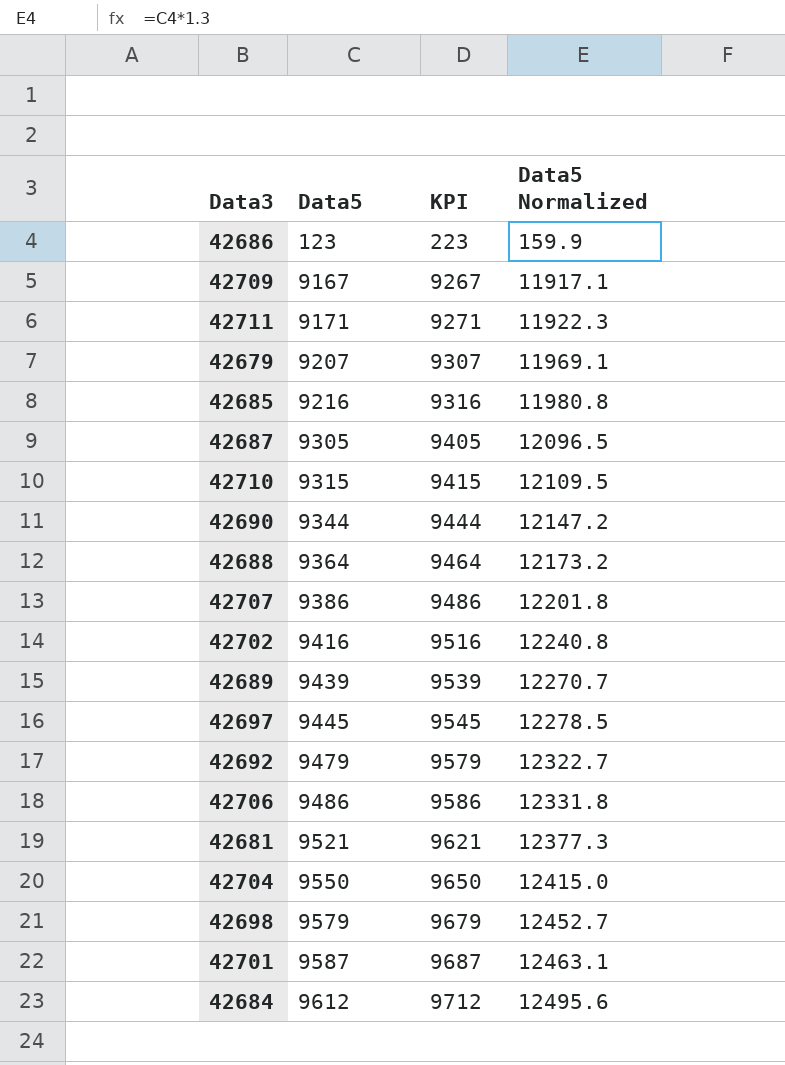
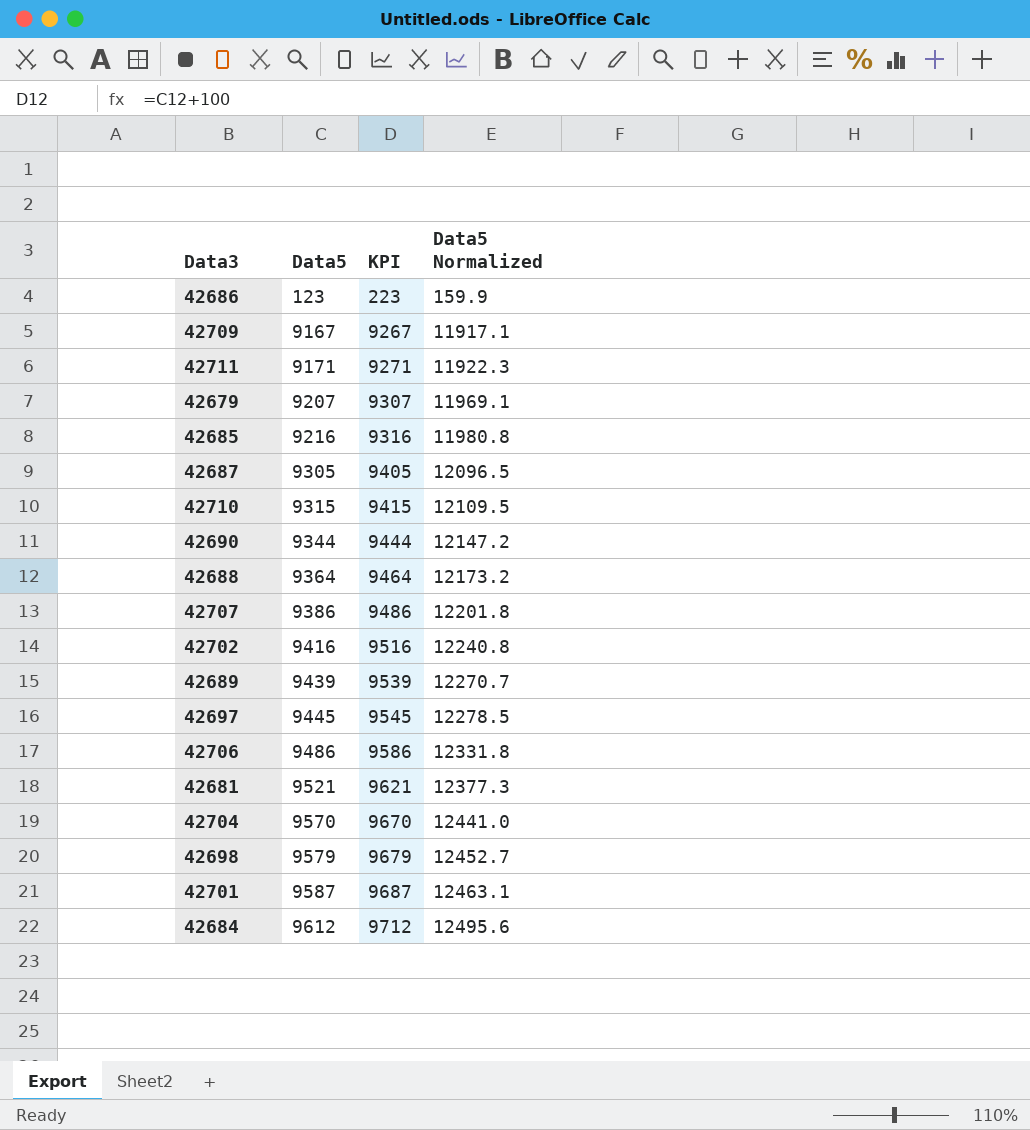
row 42692: 9479 | 9579 | 12322.7 -> none
42704 | Data5: 9550 -> 9570
42704 | KPI: 9650 -> 9670
42704 | Data5 Normalized: 12415.0 -> 12441.0

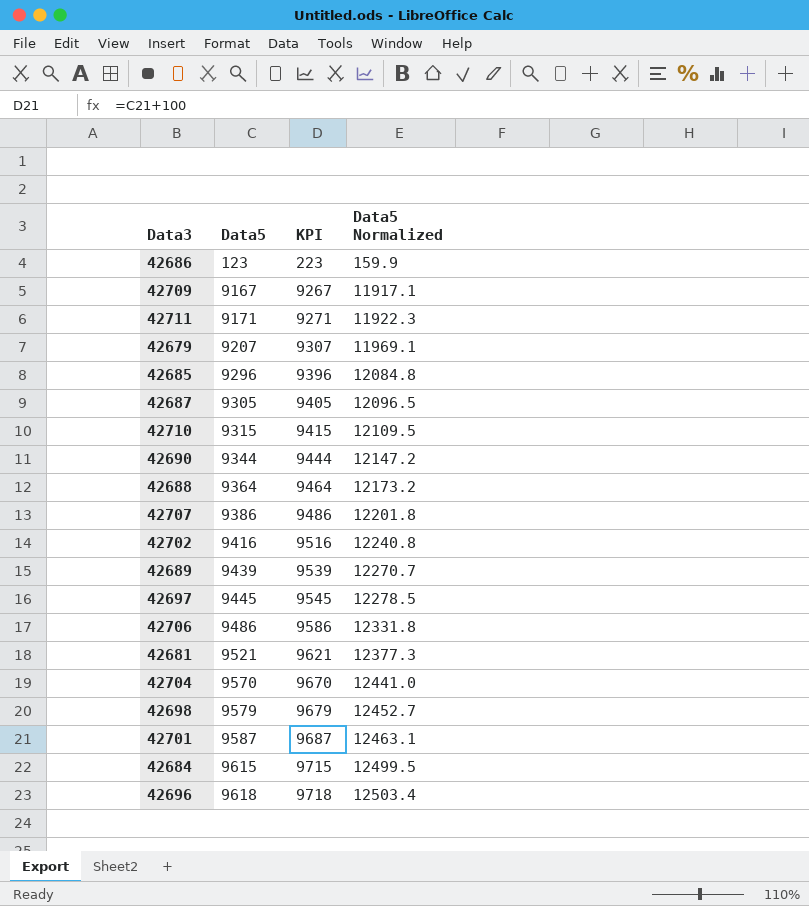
42685 | Data5: 9216 -> 9296
42685 | KPI: 9316 -> 9396
42685 | Data5 Normalized: 11980.8 -> 12084.8
42684 | Data5: 9612 -> 9615
42684 | KPI: 9712 -> 9715
42684 | Data5 Normalized: 12495.6 -> 12499.5
row 42696: none -> 9618 | 9718 | 12503.4

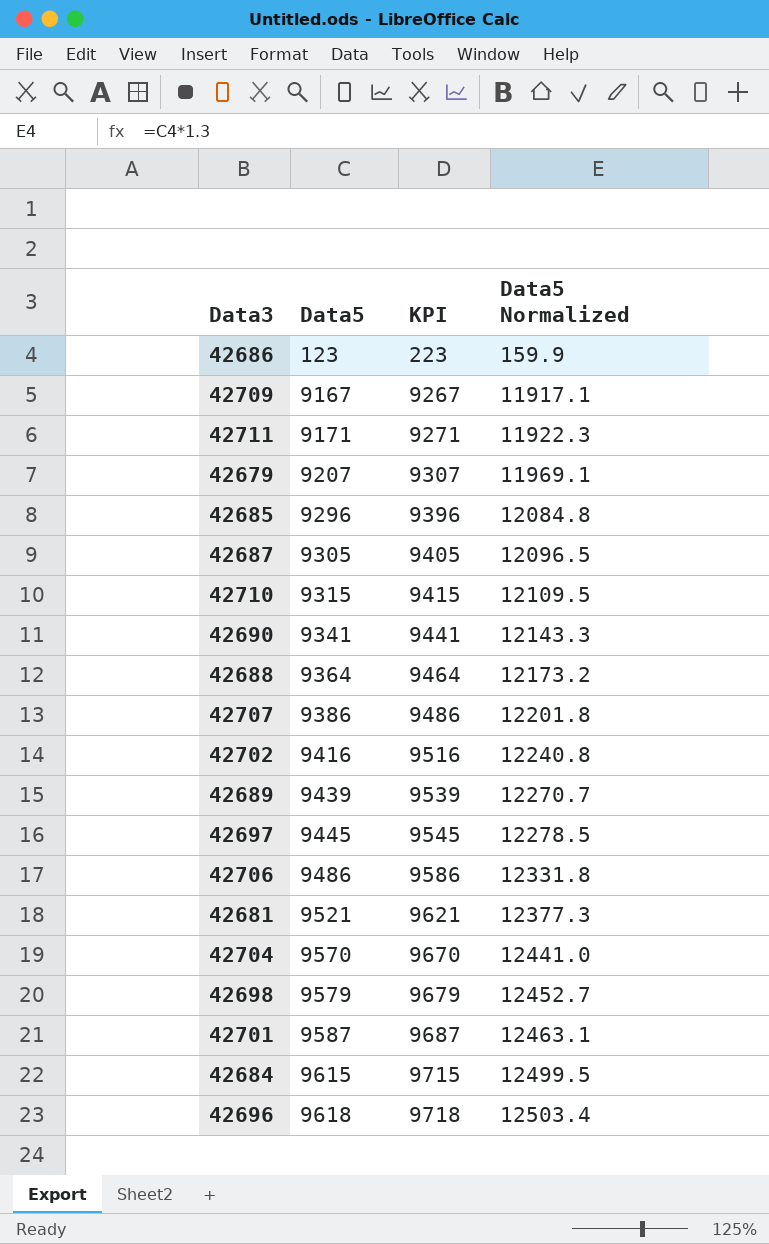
42690 | Data5: 9344 -> 9341
42690 | KPI: 9444 -> 9441
42690 | Data5 Normalized: 12147.2 -> 12143.3

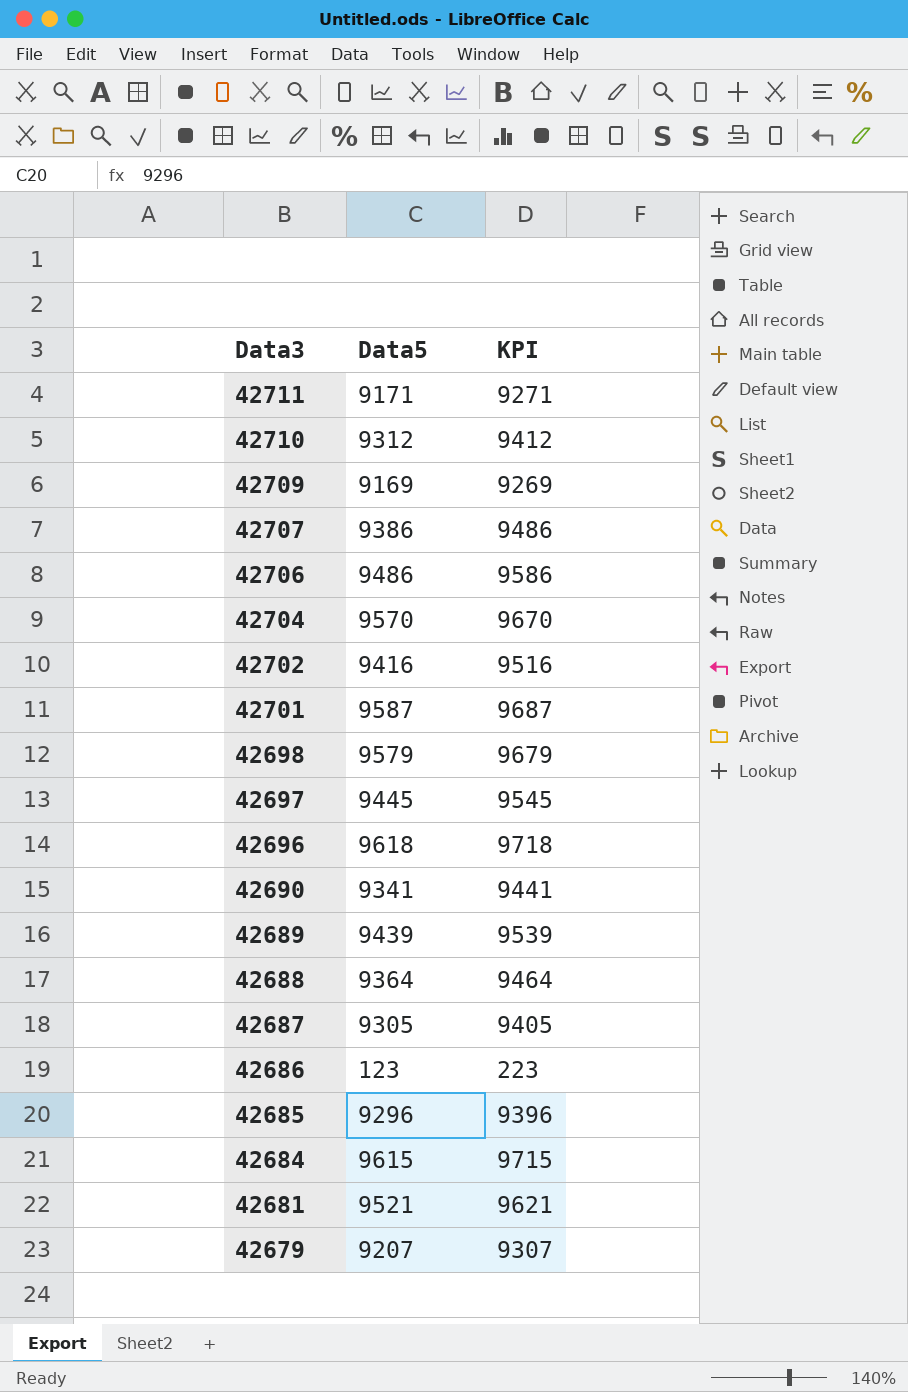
row order: Data5 ascending -> Data3 descending
column Data5 Normalized | formula: [Data5] * 1.3 -> none
42710 | Data5: 9315 -> 9312
42710 | KPI: 9415 -> 9412
42709 | Data5: 9167 -> 9169
42709 | KPI: 9267 -> 9269

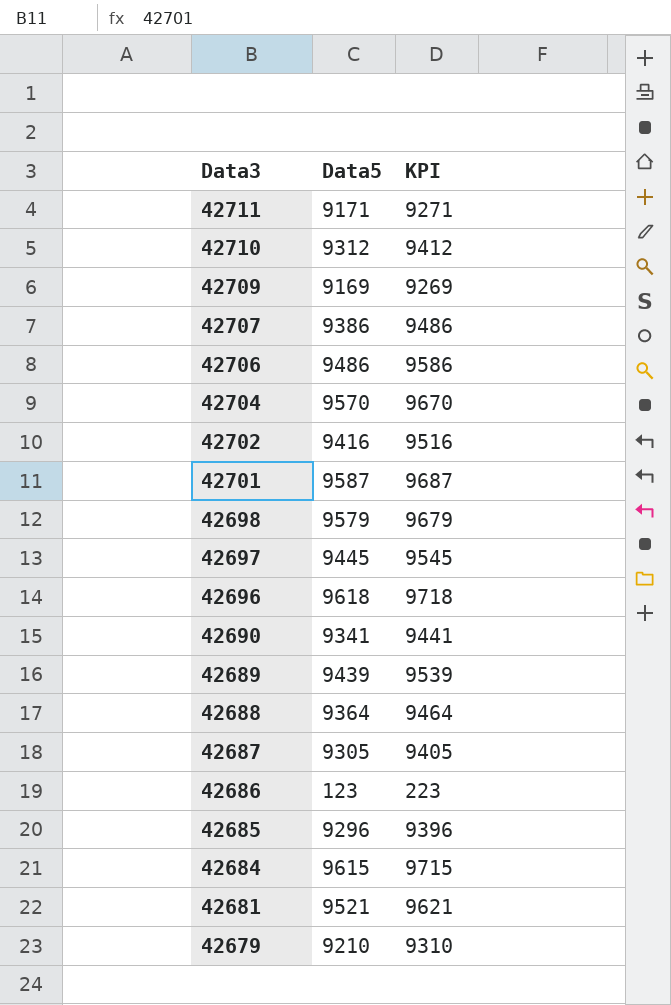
42679 | Data5: 9207 -> 9210
42679 | KPI: 9307 -> 9310

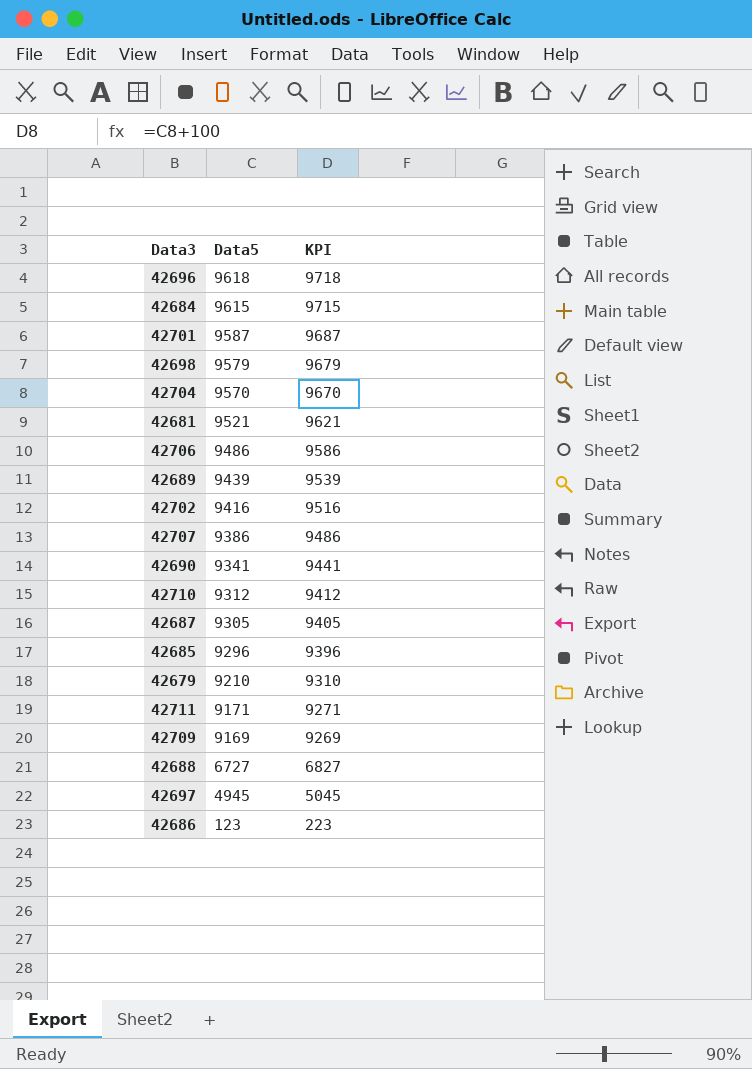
row order: Data3 descending -> Data5 descending
42688 | Data5: 9364 -> 6727
42688 | KPI: 9464 -> 6827
42697 | Data5: 9445 -> 4945
42697 | KPI: 9545 -> 5045

